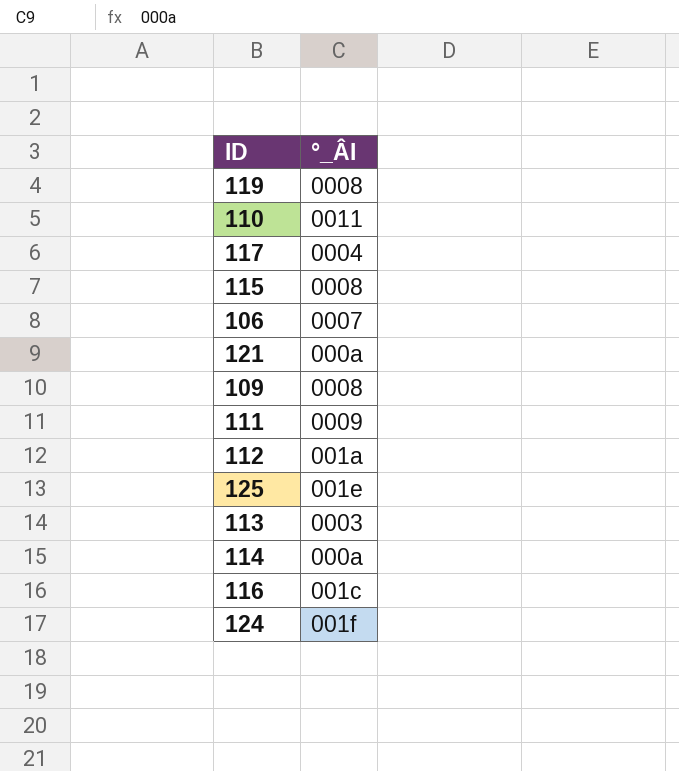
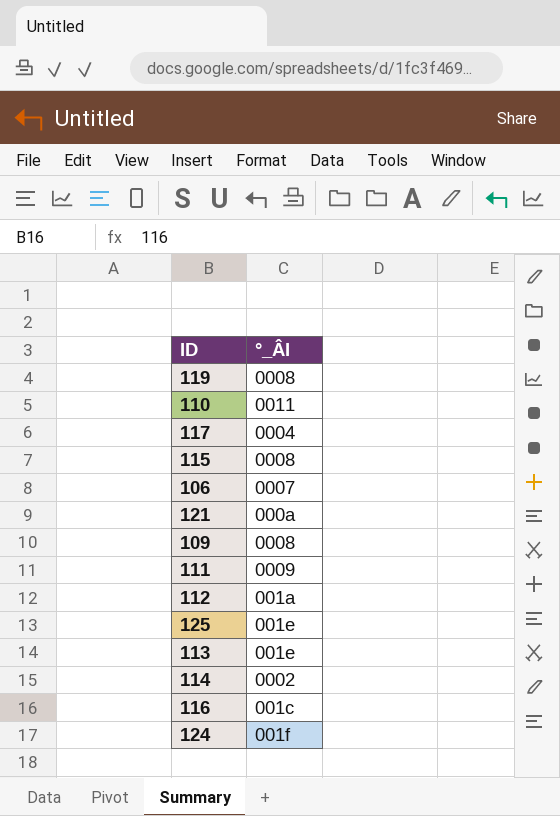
113 | °_ÂI: 0003 -> 001e
114 | °_ÂI: 000a -> 0002

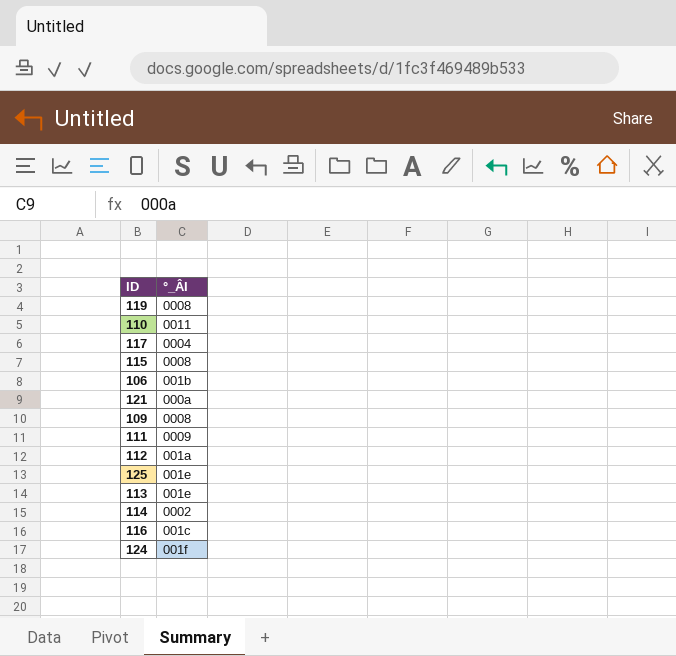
106 | °_ÂI: 0007 -> 001b

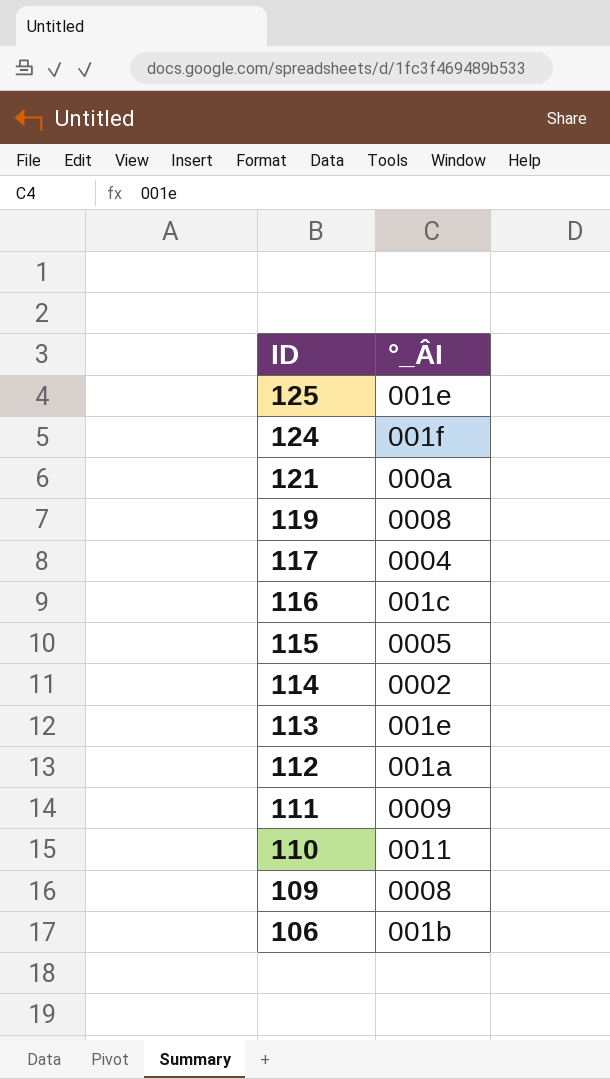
row order: none -> ID descending
115 | °_ÂI: 0008 -> 0005

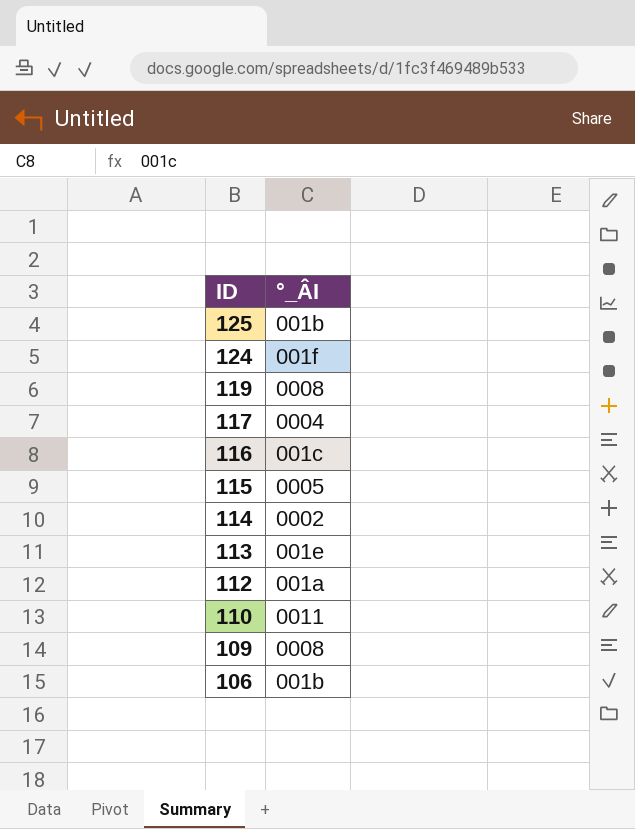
row 121: 000a -> none
row 111: 0009 -> none
125 | °_ÂI: 001e -> 001b

